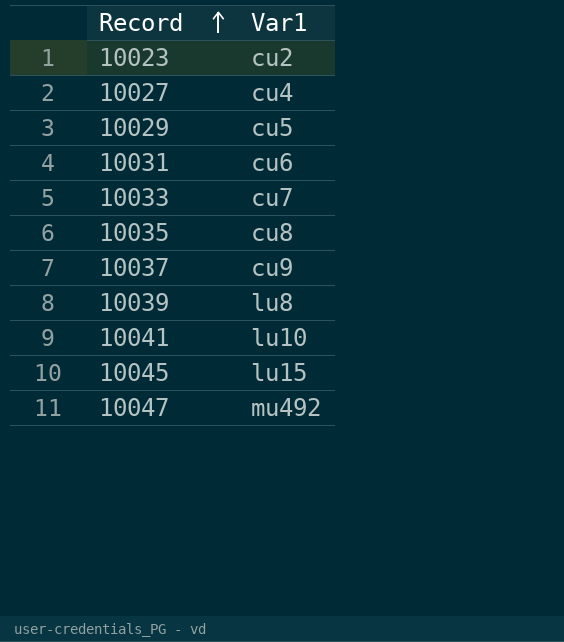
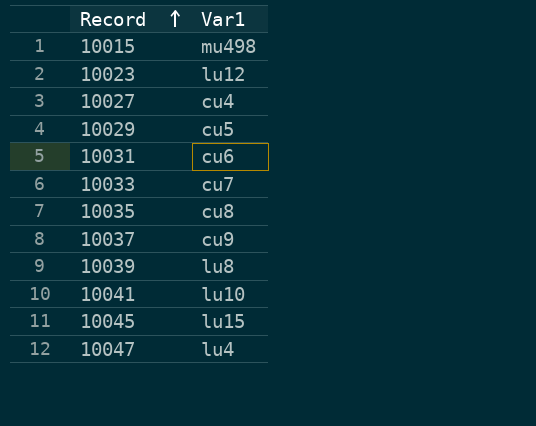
row 10015: none -> mu498
10023 | Var1: cu2 -> lu12
10047 | Var1: mu492 -> lu4

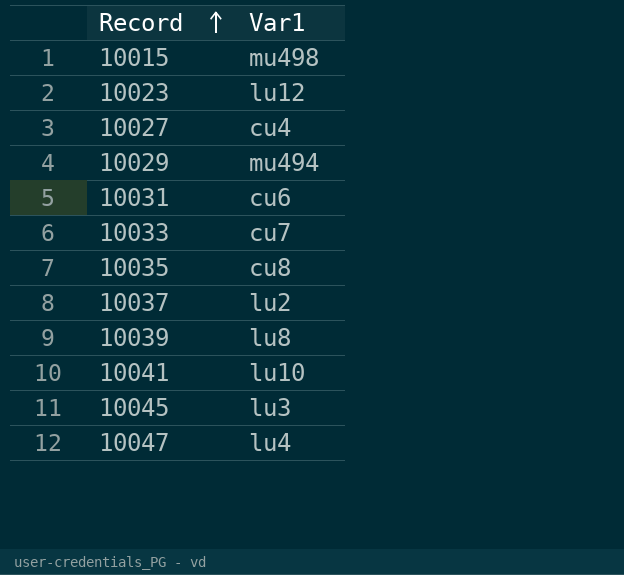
10029 | Var1: cu5 -> mu494
10037 | Var1: cu9 -> lu2
10045 | Var1: lu15 -> lu3

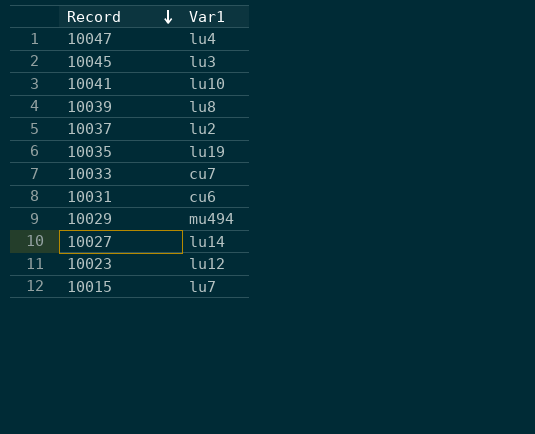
row order: Record ascending -> Record descending
10035 | Var1: cu8 -> lu19
10027 | Var1: cu4 -> lu14
10015 | Var1: mu498 -> lu7

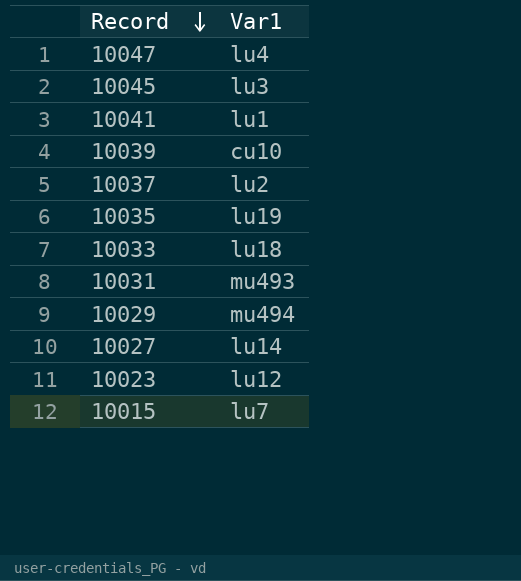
10041 | Var1: lu10 -> lu1
10039 | Var1: lu8 -> cu10
10033 | Var1: cu7 -> lu18
10031 | Var1: cu6 -> mu493

